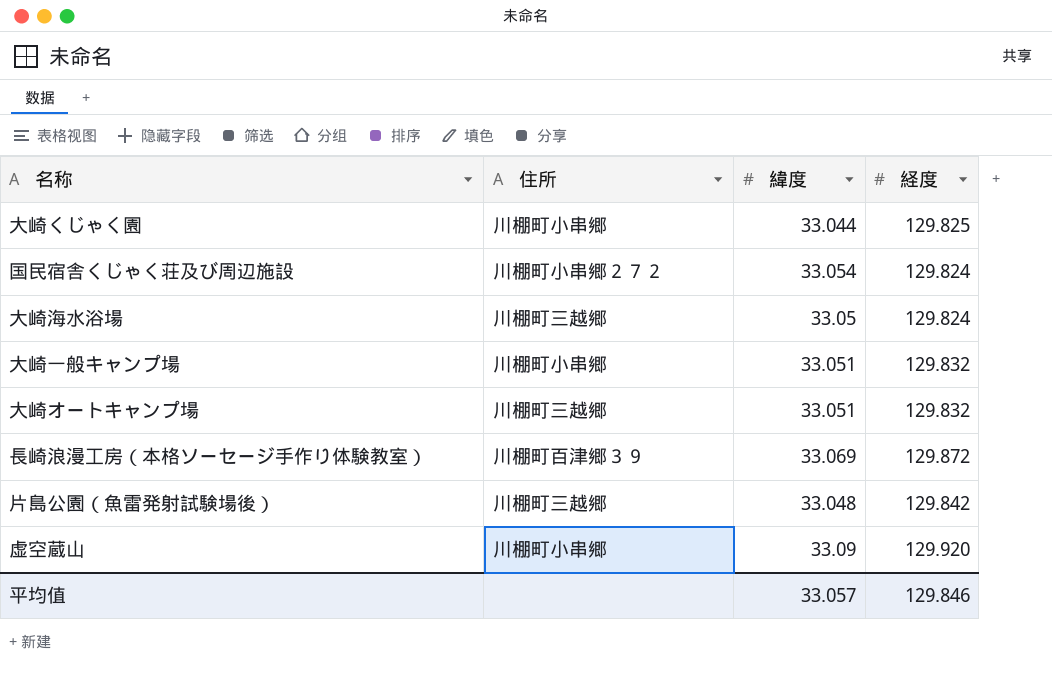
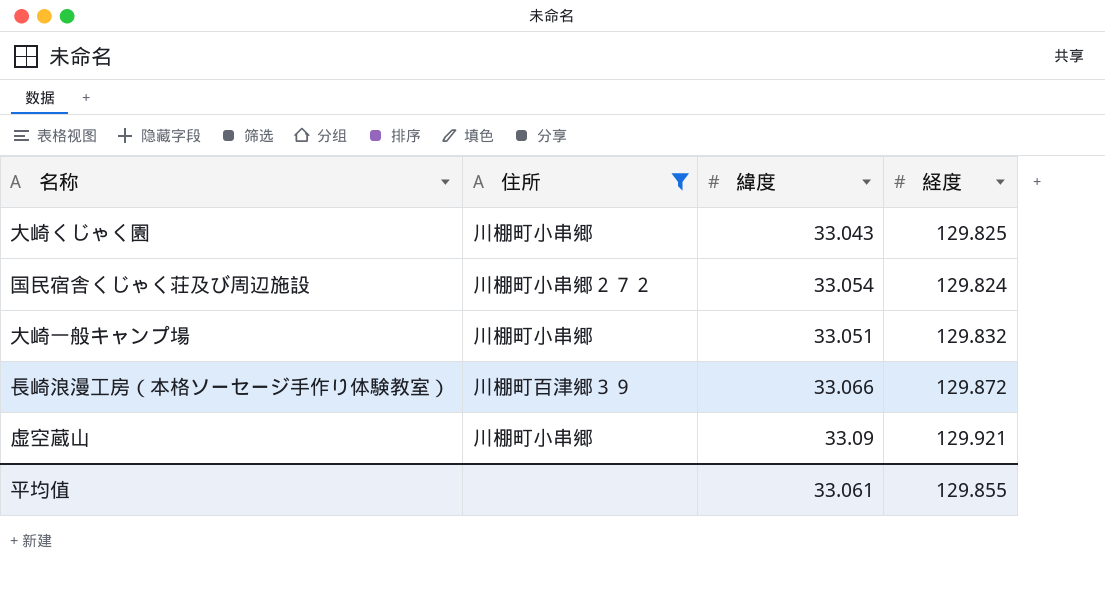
filter: none -> 住所 != 川棚町三越郷
大崎くじゃく園 | 緯度: 33.044 -> 33.043
長崎浪漫工房（本格ソーセージ手作り体験教室） | 緯度: 33.069 -> 33.066
虚空蔵山 | 経度: 129.920 -> 129.921
平均值 | 緯度: 33.057 -> 33.061
平均值 | 経度: 129.846 -> 129.855

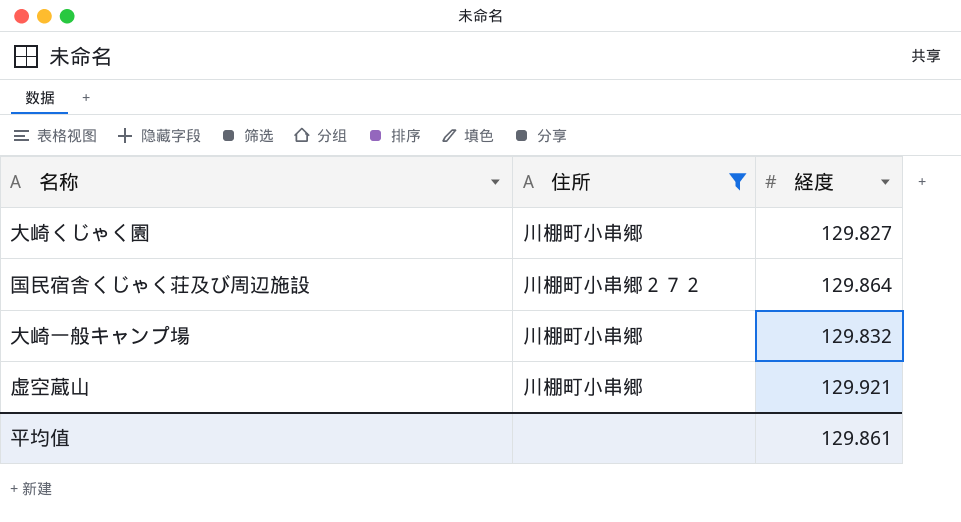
column 緯度 | position: 3 -> none
row 長崎浪漫工房（本格ソーセージ手作り体験教室）: 川棚町百津郷３９ | 33.066 | 129.872 -> none
大崎くじゃく園 | 経度: 129.825 -> 129.827
国民宿舎くじゃく荘及び周辺施設 | 経度: 129.824 -> 129.864
平均值 | 経度: 129.855 -> 129.861

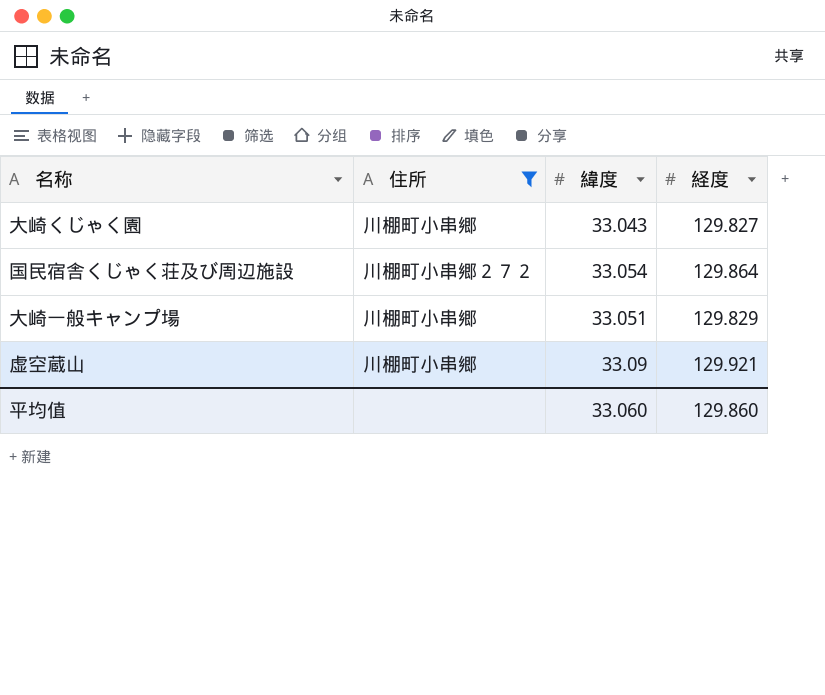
column 緯度 | position: none -> 3
大崎一般キャンプ場 | 経度: 129.832 -> 129.829
平均值 | 経度: 129.861 -> 129.860

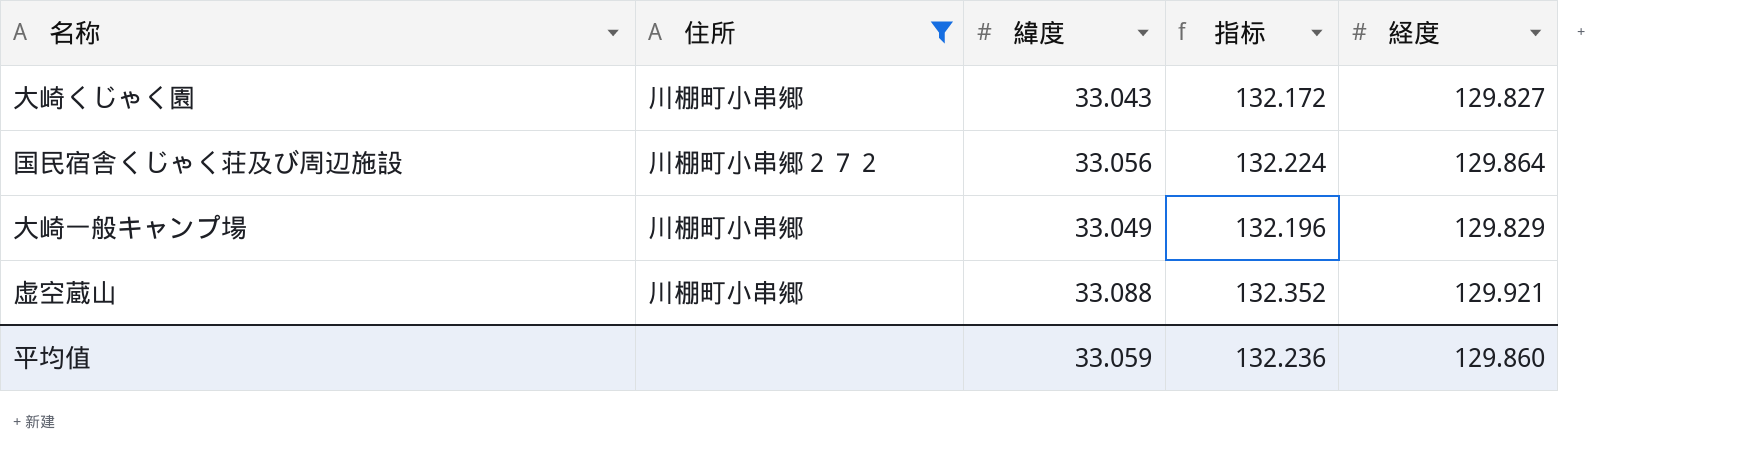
column 指标 | formula: none -> [緯度] * 4
国民宿舎くじゃく荘及び周辺施設 | 緯度: 33.054 -> 33.056
大崎一般キャンプ場 | 緯度: 33.051 -> 33.049
虚空蔵山 | 緯度: 33.09 -> 33.088
平均值 | 緯度: 33.060 -> 33.059

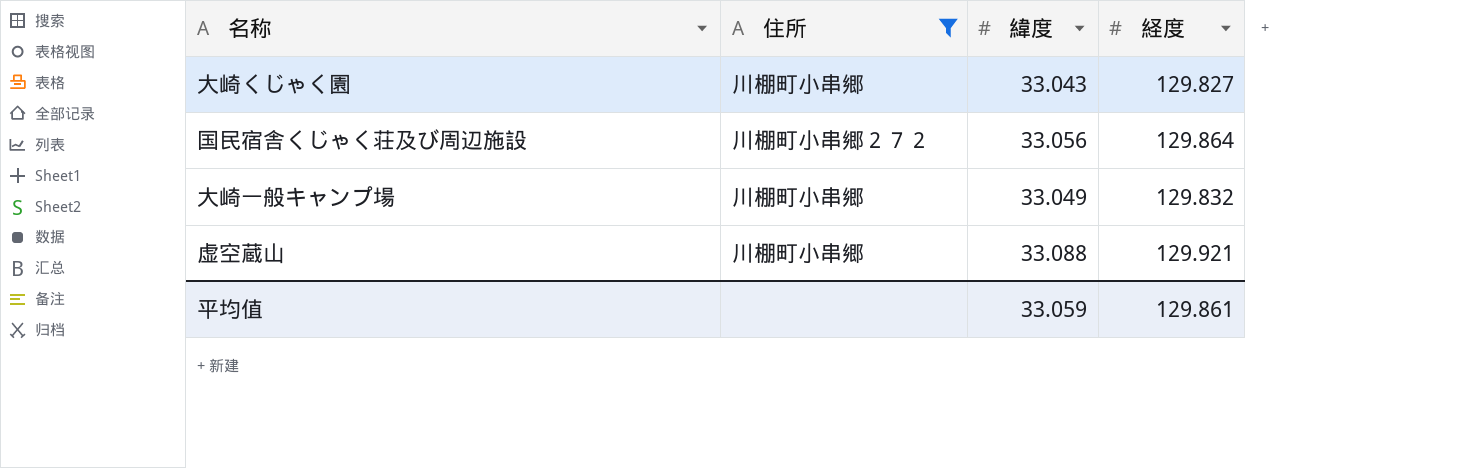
column 指标 | formula: [緯度] * 4 -> none
大崎一般キャンプ場 | 経度: 129.829 -> 129.832
平均值 | 経度: 129.860 -> 129.861

